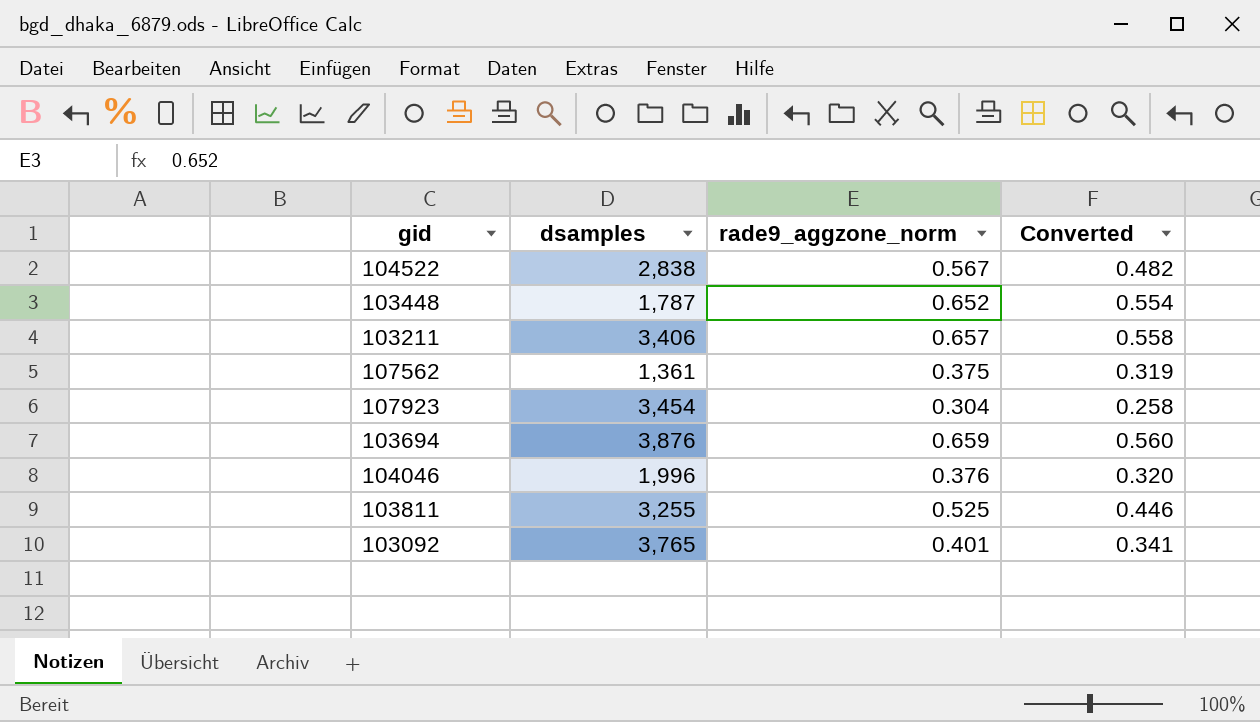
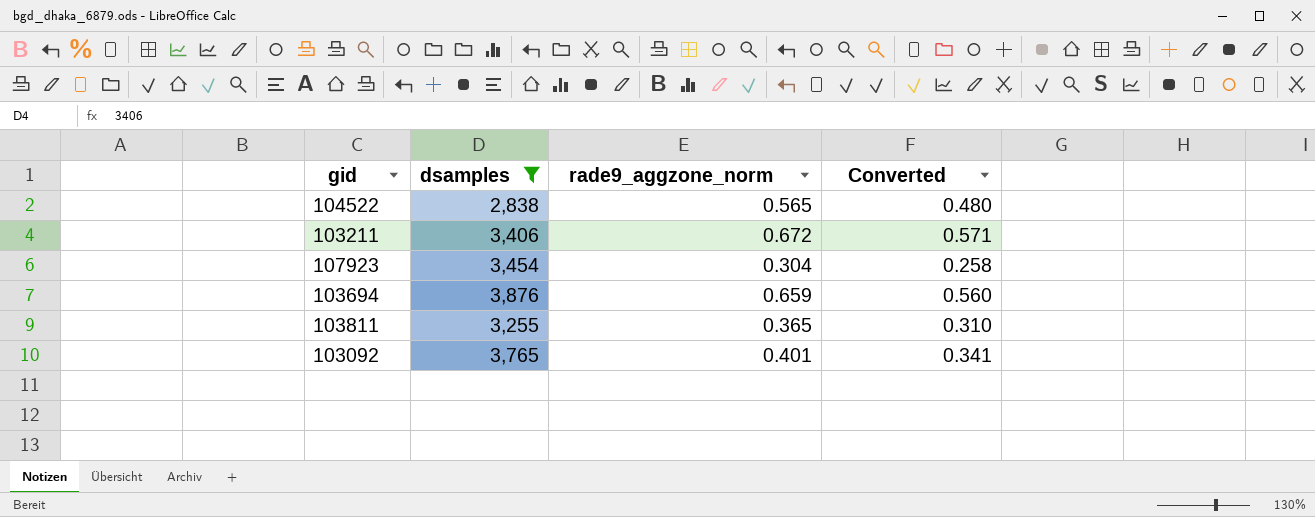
filter: none -> dsamples >= 2,838
104522 | rade9_aggzone_norm: 0.567 -> 0.565
104522 | Converted: 0.482 -> 0.480
103211 | rade9_aggzone_norm: 0.657 -> 0.672
103211 | Converted: 0.558 -> 0.571
103811 | rade9_aggzone_norm: 0.525 -> 0.365
103811 | Converted: 0.446 -> 0.310

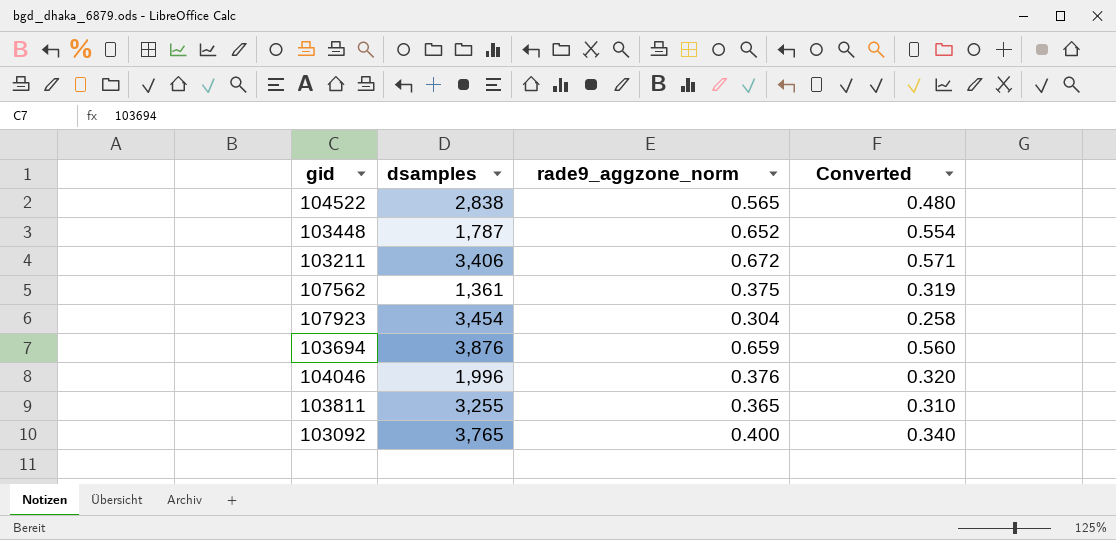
filter: dsamples >= 2,838 -> none
103092 | rade9_aggzone_norm: 0.401 -> 0.400
103092 | Converted: 0.341 -> 0.340

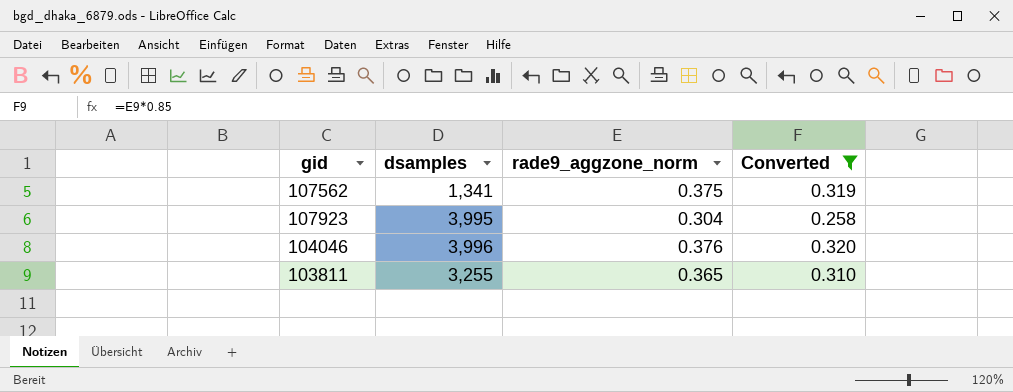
filter: none -> Converted <= 0.320
107562 | dsamples: 1,361 -> 1,341
107923 | dsamples: 3,454 -> 3,995
104046 | dsamples: 1,996 -> 3,996

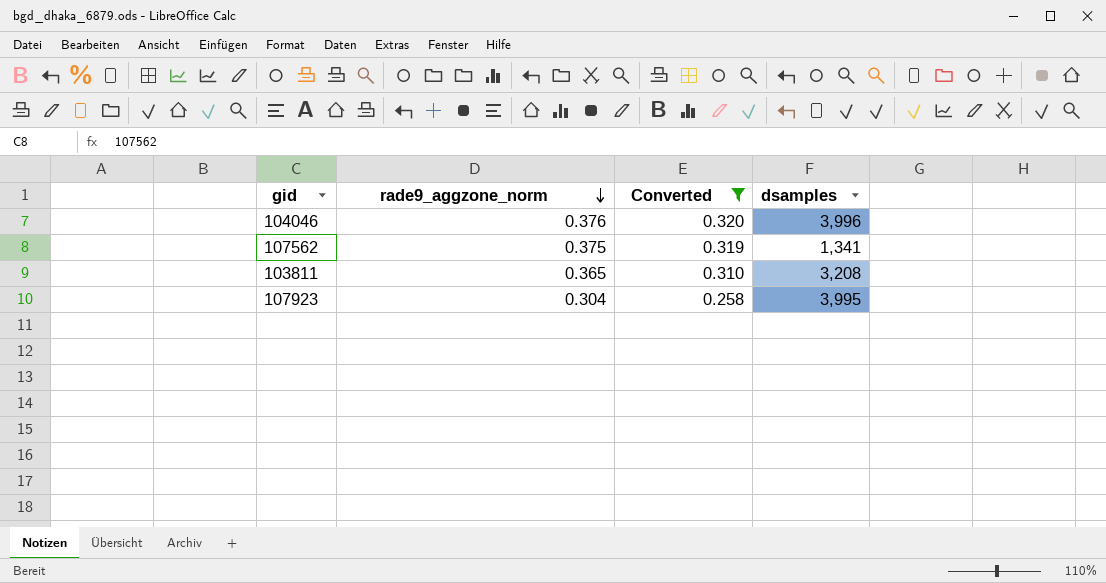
row order: none -> rade9_aggzone_norm descending
column dsamples | position: 2 -> 4
103811 | dsamples: 3,255 -> 3,208

